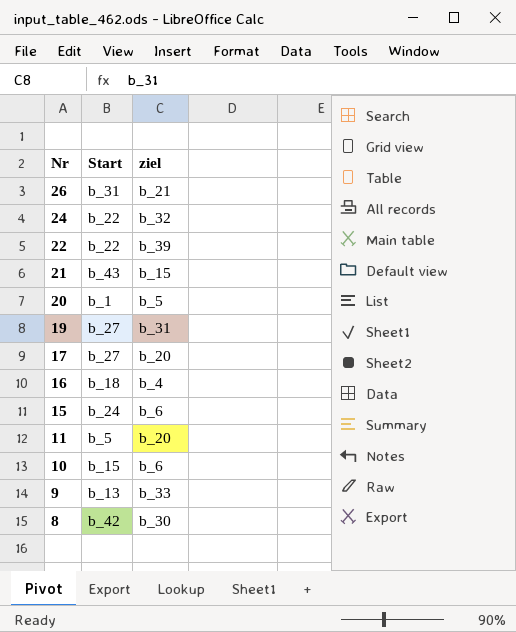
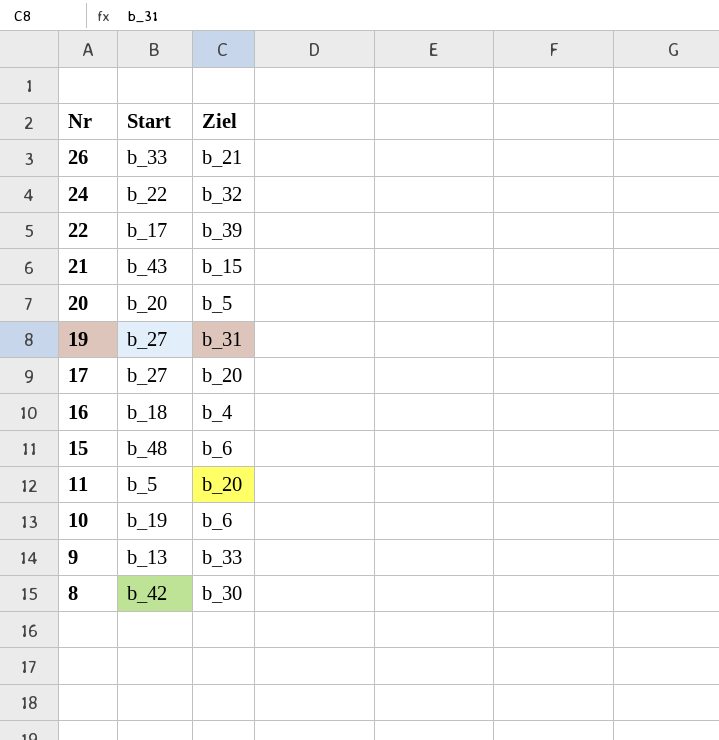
column name: ziel -> Ziel
26 | Start: b_31 -> b_33
22 | Start: b_22 -> b_17
20 | Start: b_1 -> b_20
15 | Start: b_24 -> b_48
10 | Start: b_15 -> b_19

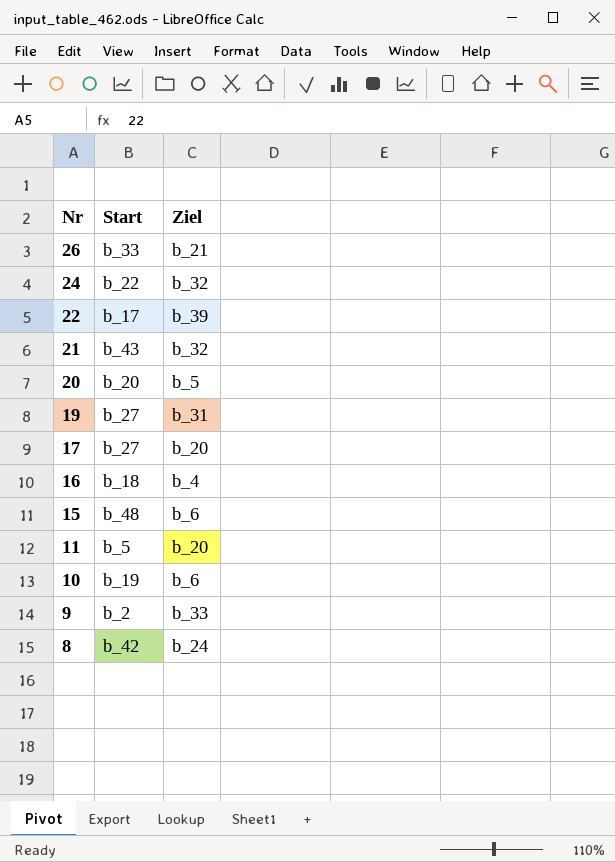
21 | Ziel: b_15 -> b_32
9 | Start: b_13 -> b_2
8 | Ziel: b_30 -> b_24

